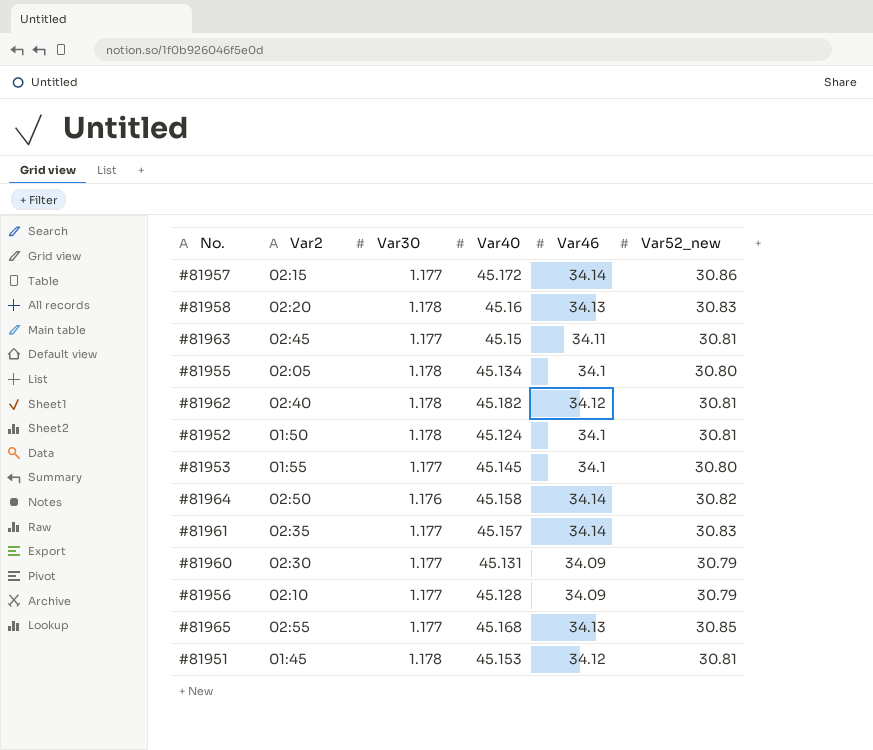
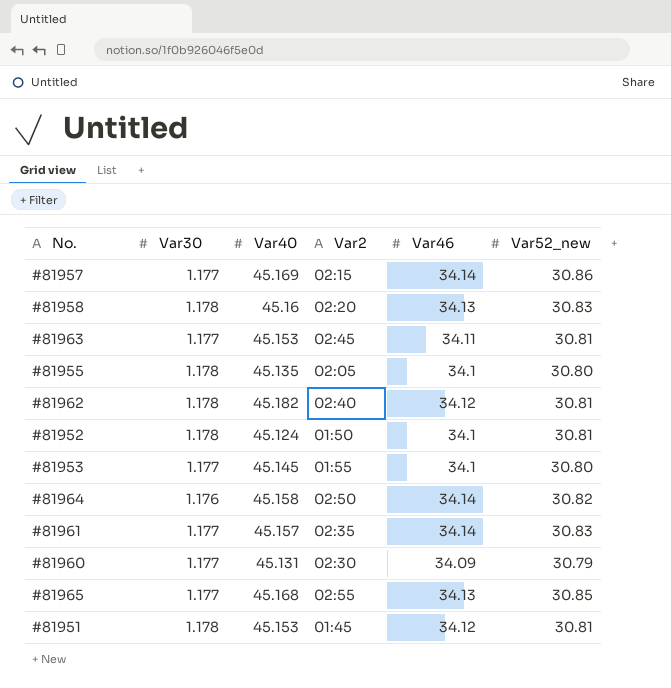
column Var2 | position: 2 -> 4
row #81956: 02:10 | 1.177 | 45.128 | 34.09 | 30.79 -> none
#81957 | Var40: 45.172 -> 45.169
#81963 | Var40: 45.15 -> 45.153
#81955 | Var40: 45.134 -> 45.135

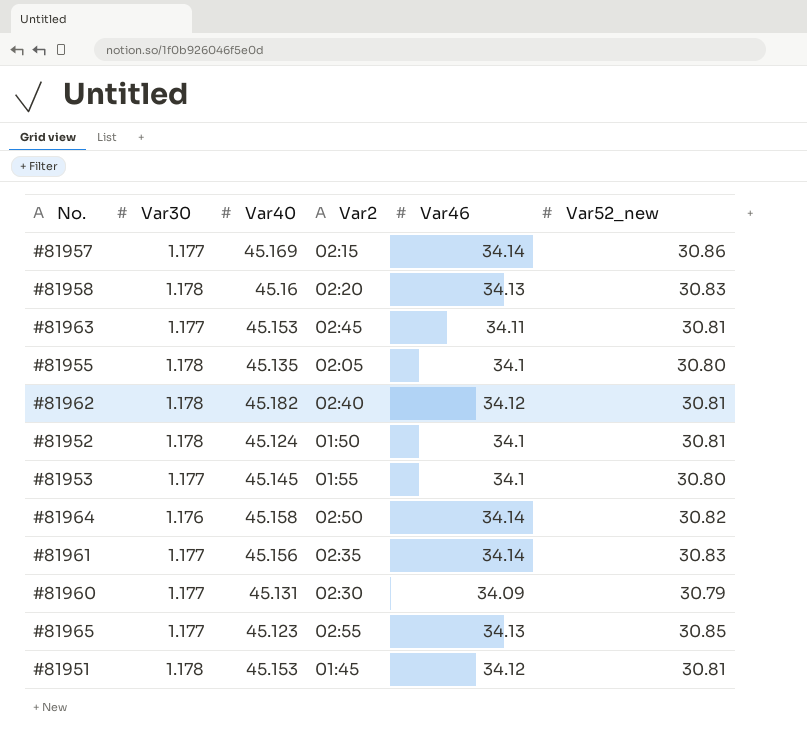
#81961 | Var40: 45.157 -> 45.156
#81965 | Var40: 45.168 -> 45.123

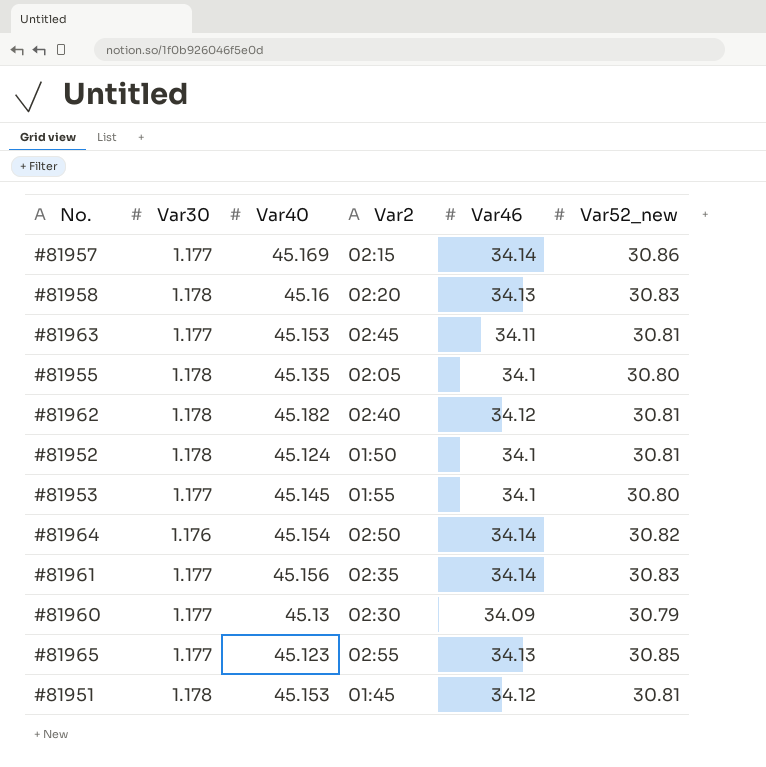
#81964 | Var40: 45.158 -> 45.154
#81960 | Var40: 45.131 -> 45.13

